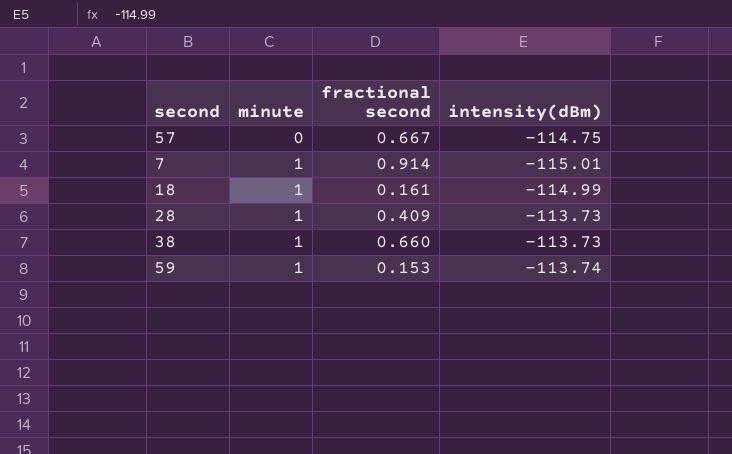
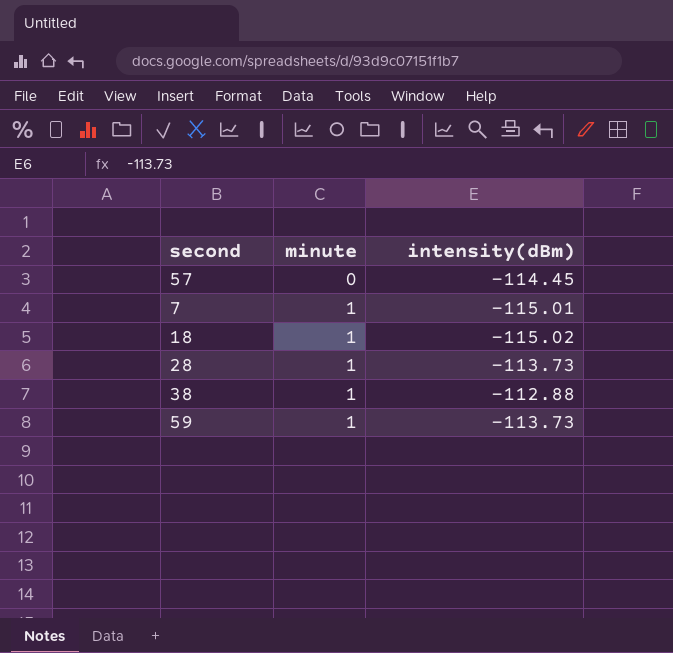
column fractional second | position: 3 -> none
57 | intensity(dBm): -114.75 -> -114.45
18 | intensity(dBm): -114.99 -> -115.02
38 | intensity(dBm): -113.73 -> -112.88
59 | intensity(dBm): -113.74 -> -113.73

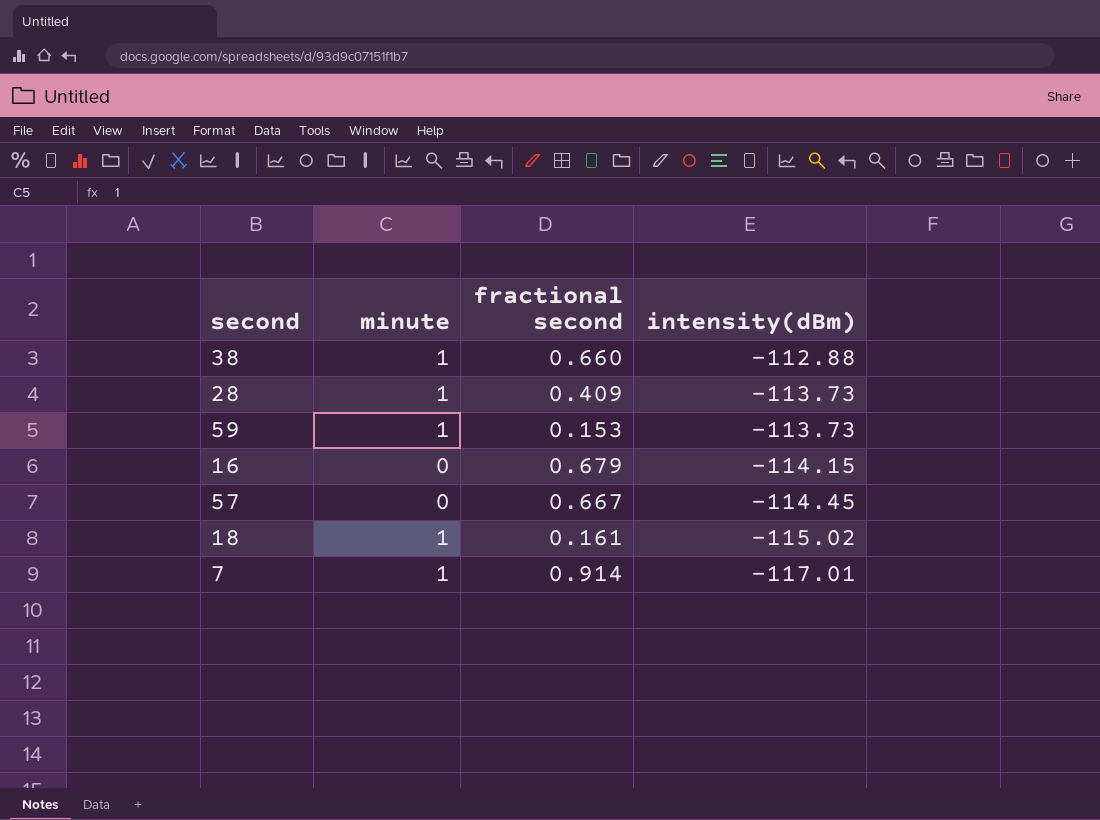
row order: minute ascending -> intensity(dBm) descending
column fractional second | position: none -> 3
row 16: none -> 0 | 0.679 | -114.15
7 | intensity(dBm): -115.01 -> -117.01

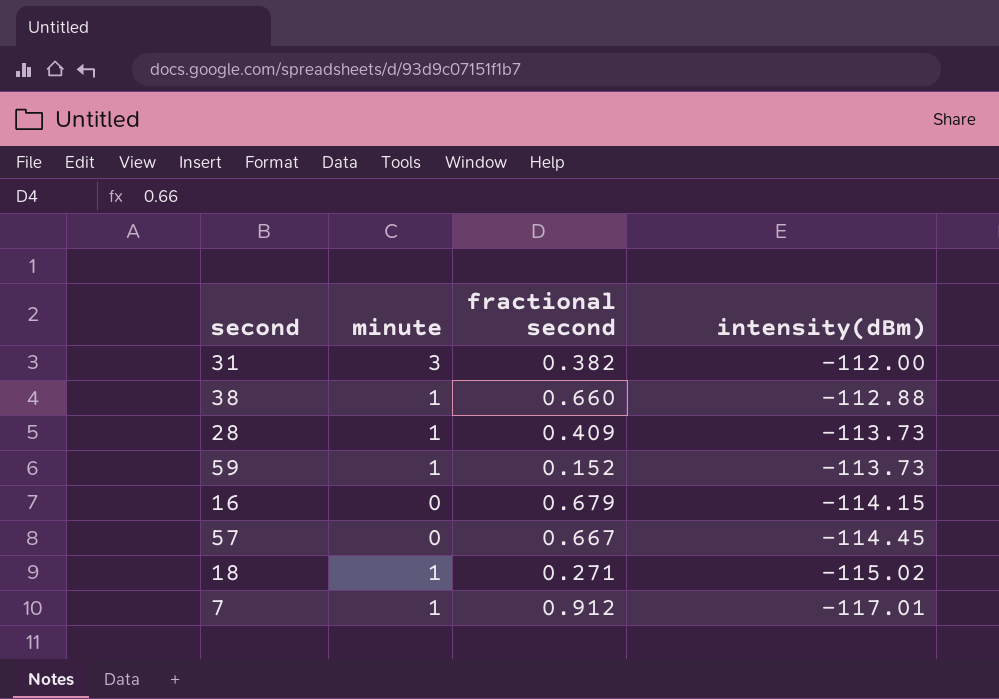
row 31: none -> 3 | 0.382 | -112.00
59 | fractional second: 0.153 -> 0.152
18 | fractional second: 0.161 -> 0.271
7 | fractional second: 0.914 -> 0.912

